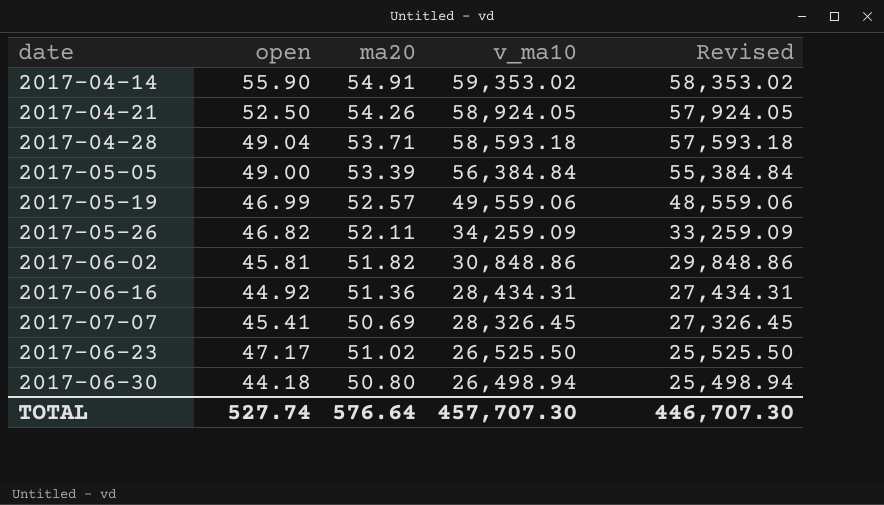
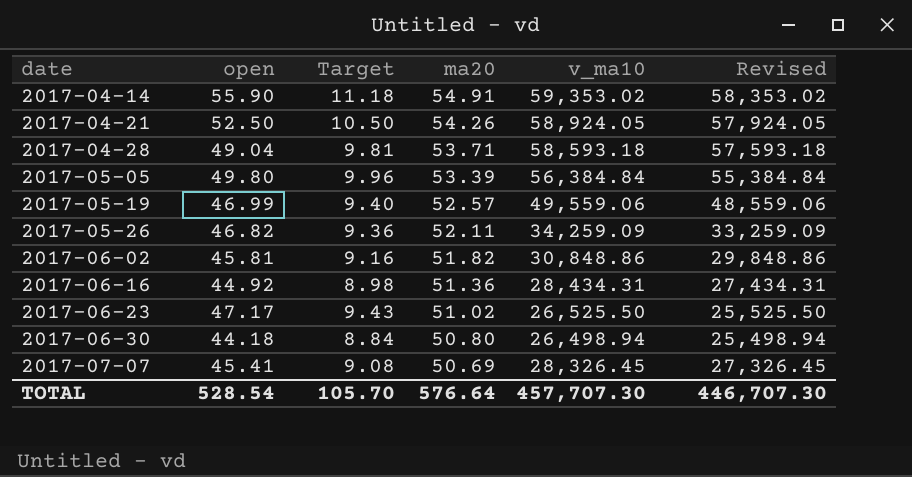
row order: v_ma10 descending -> date ascending
column Target | formula: none -> [open] * 0.2
2017-05-05 | open: 49.00 -> 49.80
TOTAL | open: 527.74 -> 528.54

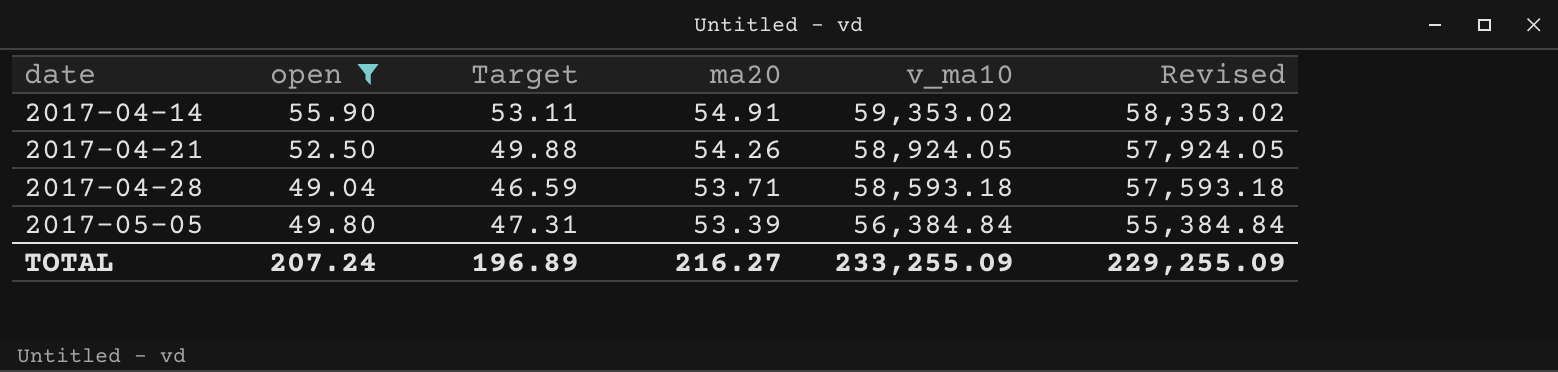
filter: none -> open >= 49.04
column Target | formula: [open] * 0.2 -> [open] * 0.95
TOTAL | open: 528.54 -> 207.24
TOTAL | Target: 105.70 -> 196.89
TOTAL | ma20: 576.64 -> 216.27
TOTAL | v_ma10: 457,707.30 -> 233,255.09
TOTAL | Revised: 446,707.30 -> 229,255.09

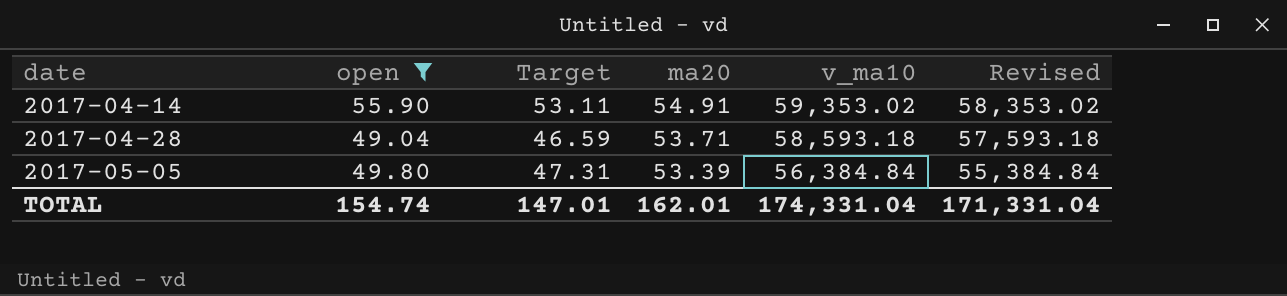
row 2017-04-21: 52.50 | 49.88 | 54.26 | 58,924.05 | 57,924.05 -> none
TOTAL | open: 207.24 -> 154.74
TOTAL | Target: 196.89 -> 147.01
TOTAL | ma20: 216.27 -> 162.01
TOTAL | v_ma10: 233,255.09 -> 174,331.04
TOTAL | Revised: 229,255.09 -> 171,331.04

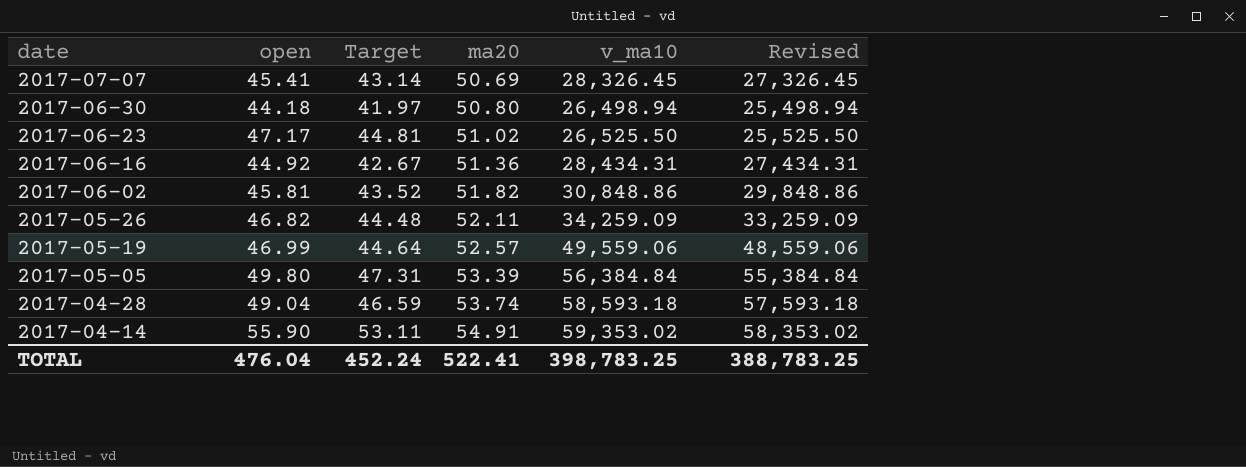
filter: open >= 49.04 -> none
row order: date ascending -> date descending
2017-04-28 | ma20: 53.71 -> 53.74
TOTAL | open: 154.74 -> 476.04
TOTAL | Target: 147.01 -> 452.24
TOTAL | ma20: 162.01 -> 522.41
TOTAL | v_ma10: 174,331.04 -> 398,783.25
TOTAL | Revised: 171,331.04 -> 388,783.25

